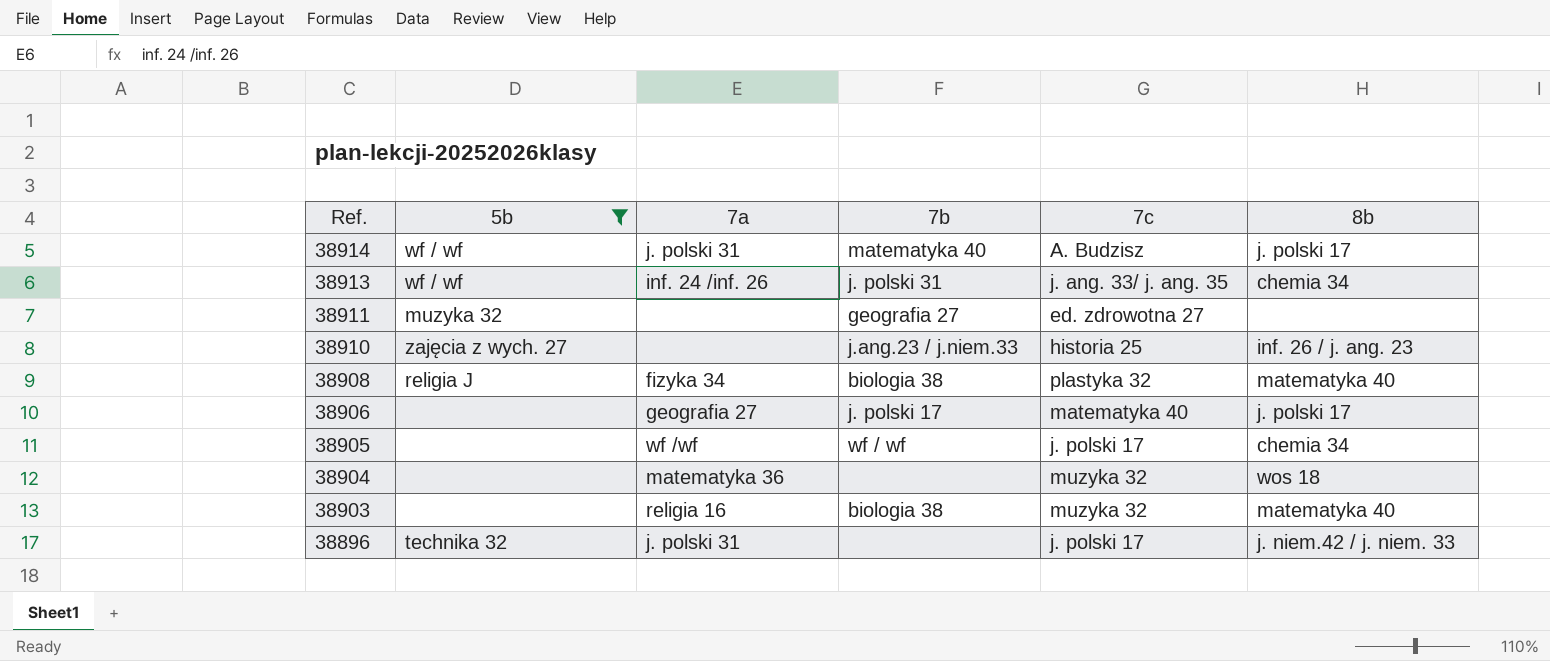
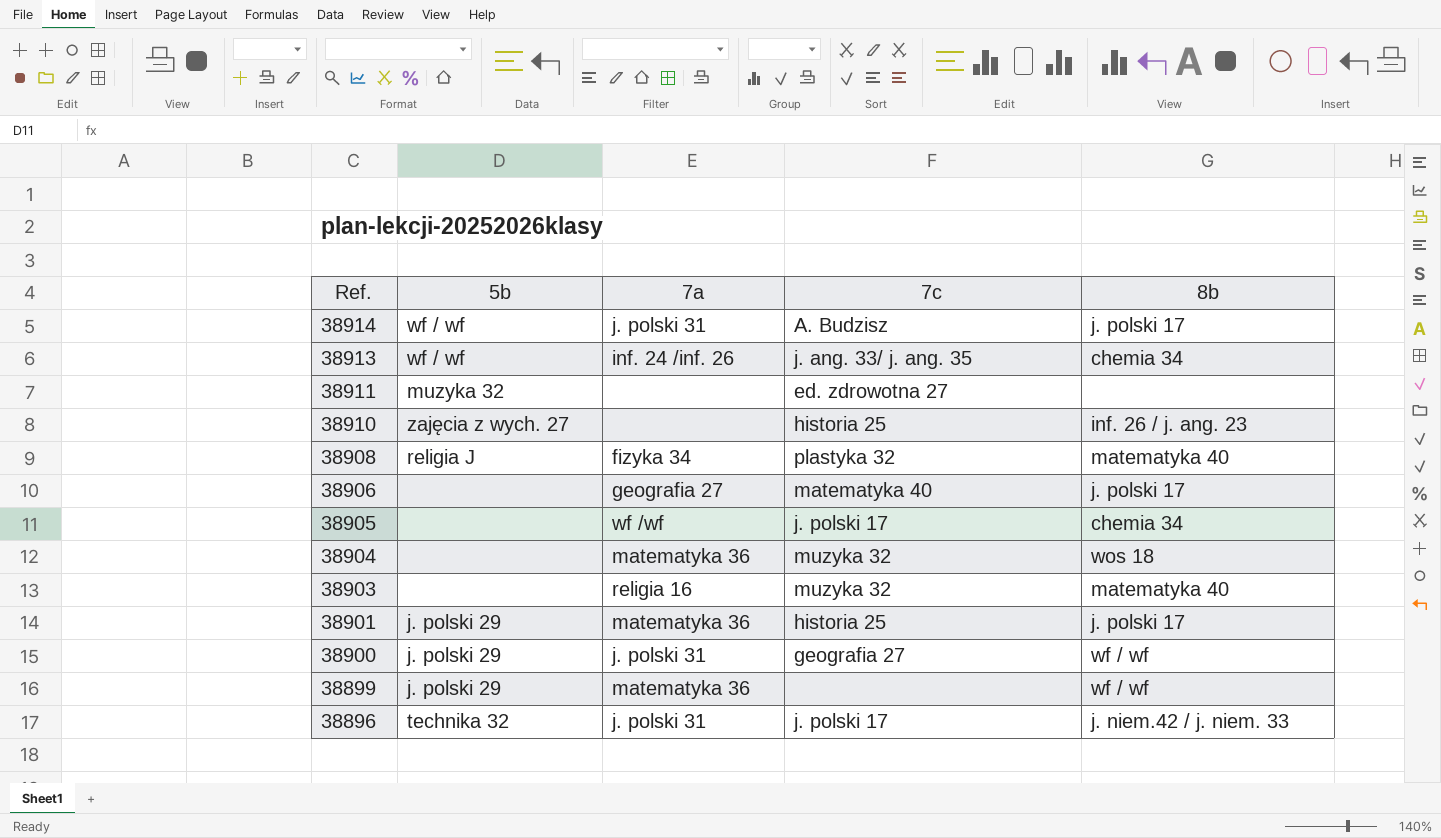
filter: 5b != j. polski 29 -> none
column 7b | position: 4 -> none

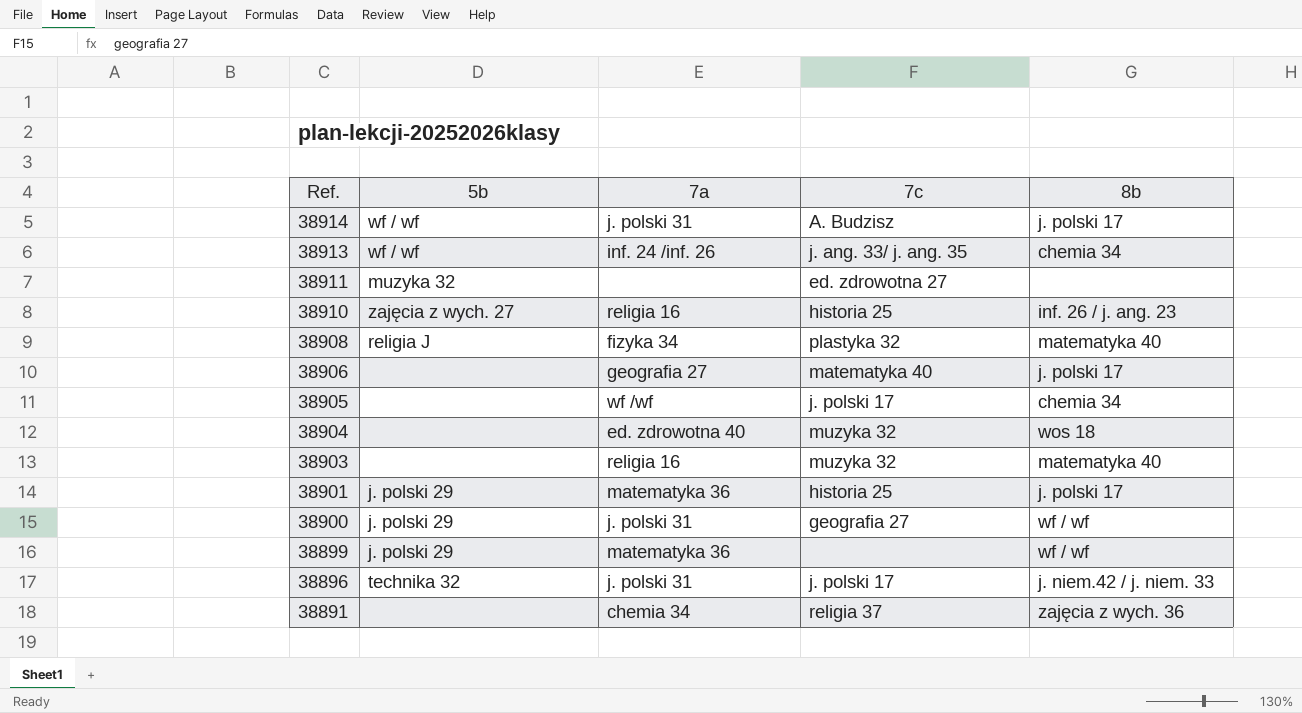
38910 | 7a: none -> religia 16
38904 | 7a: matematyka 36 -> ed. zdrowotna 40
row 38891: none -> none | chemia 34 | religia 37 | zajęcia z wych. 36

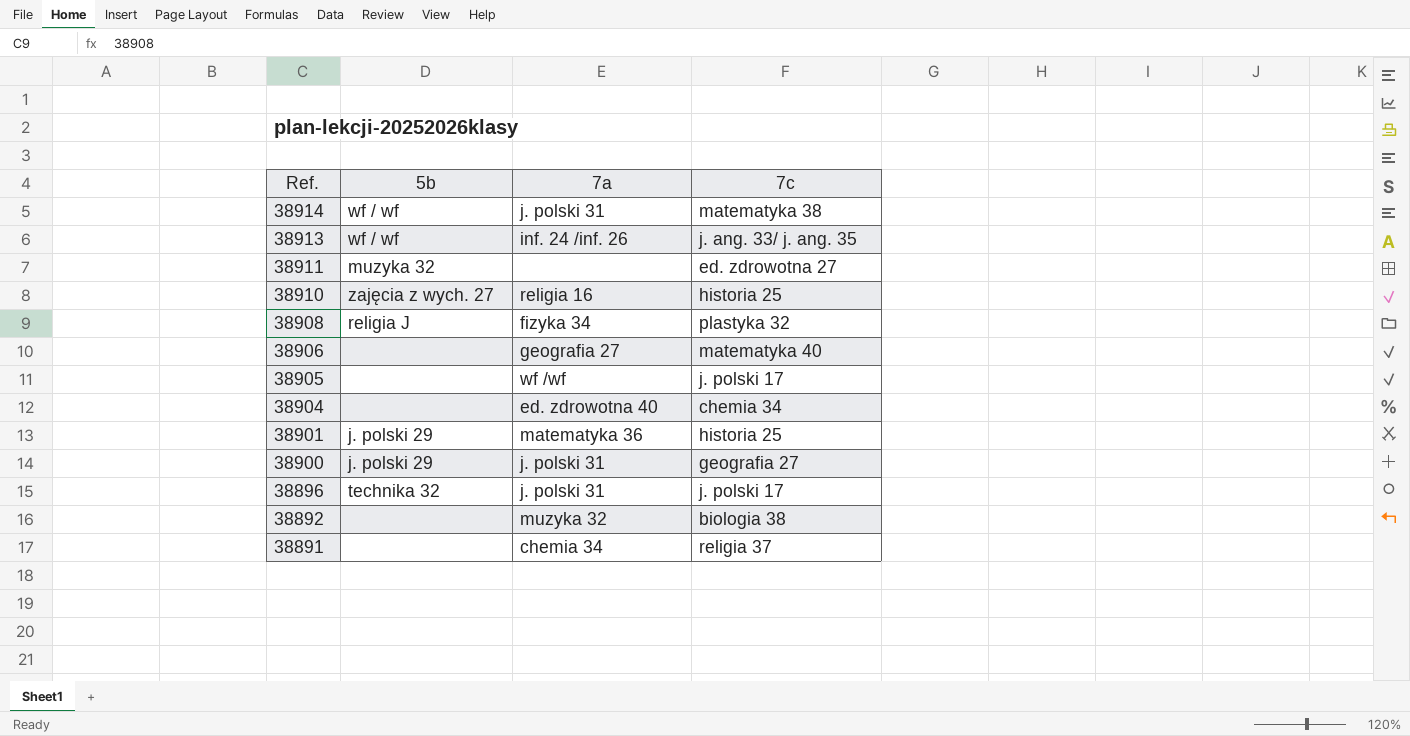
column 8b | position: 5 -> none
row 38903: none | religia 16 | muzyka 32 | matematyka 40 -> none
row 38899: j. polski 29 | matematyka 36 | none | wf / wf -> none
38914 | 7c: A. Budzisz -> matematyka 38
38904 | 7c: muzyka 32 -> chemia 34
row 38892: none -> none | muzyka 32 | biologia 38

